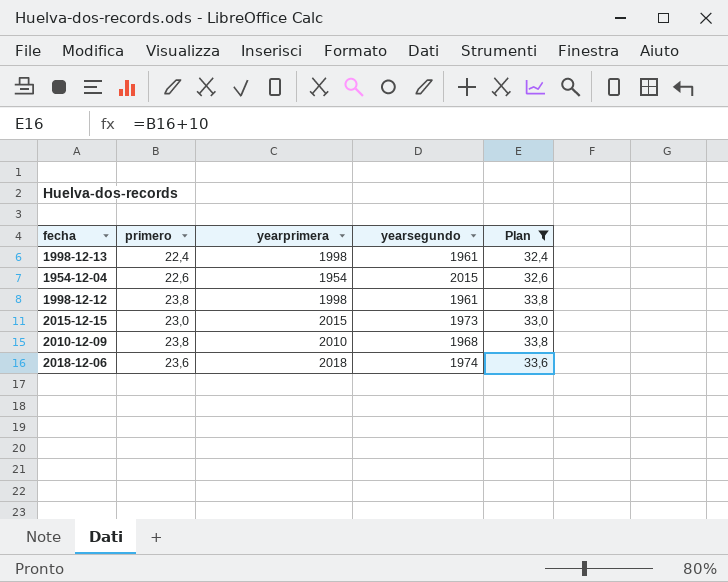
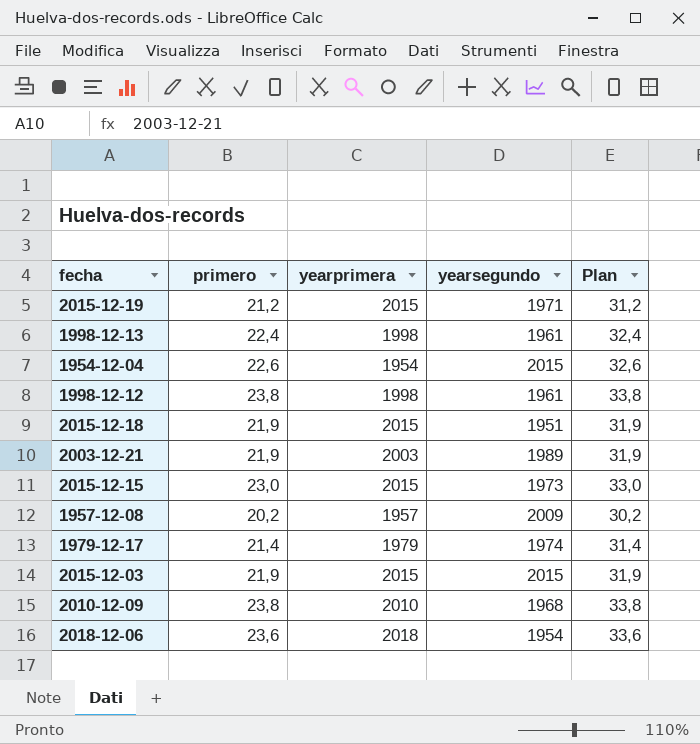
filter: Plan >= 32,4 -> none
2018-12-06 | yearsegundo: 1974 -> 1954

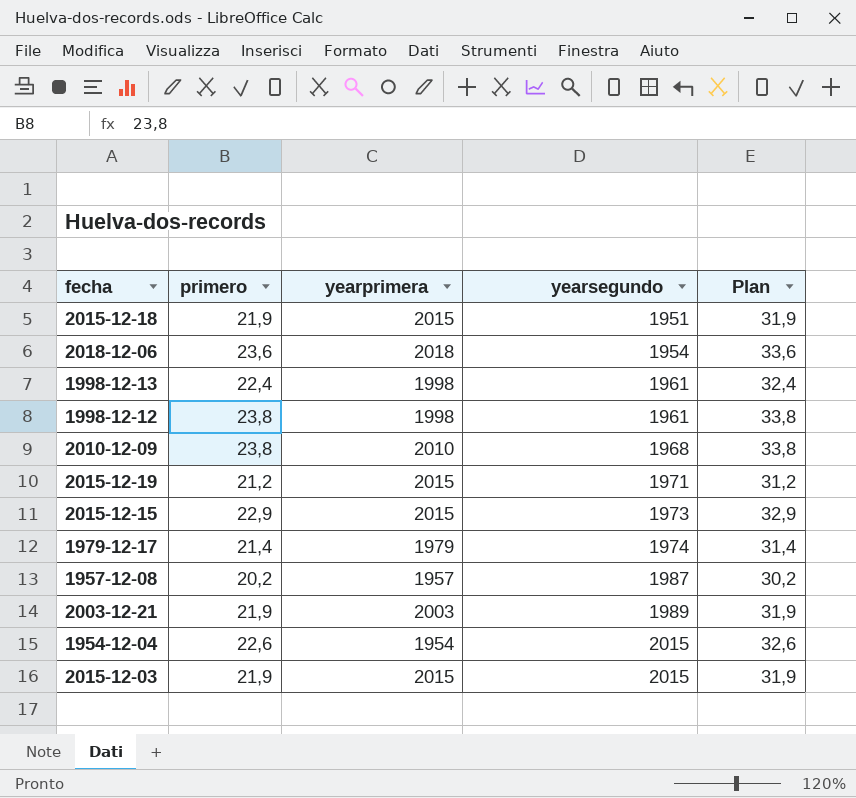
row order: none -> yearsegundo ascending
2015-12-15 | primero: 23,0 -> 22,9
2015-12-15 | Plan: 33,0 -> 32,9
1957-12-08 | yearsegundo: 2009 -> 1987

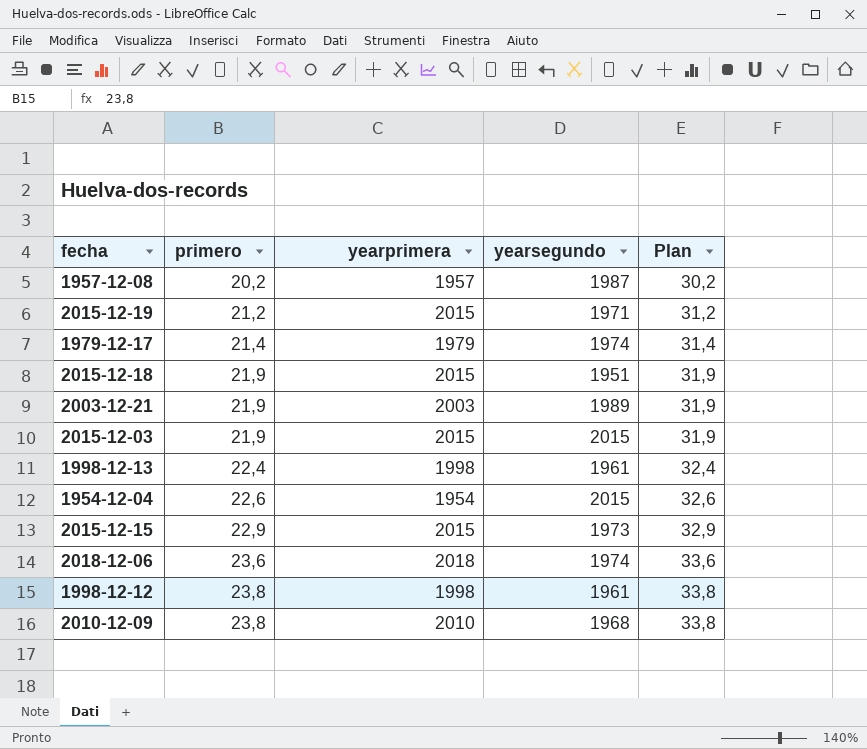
row order: yearsegundo ascending -> primero ascending
2018-12-06 | yearsegundo: 1954 -> 1974

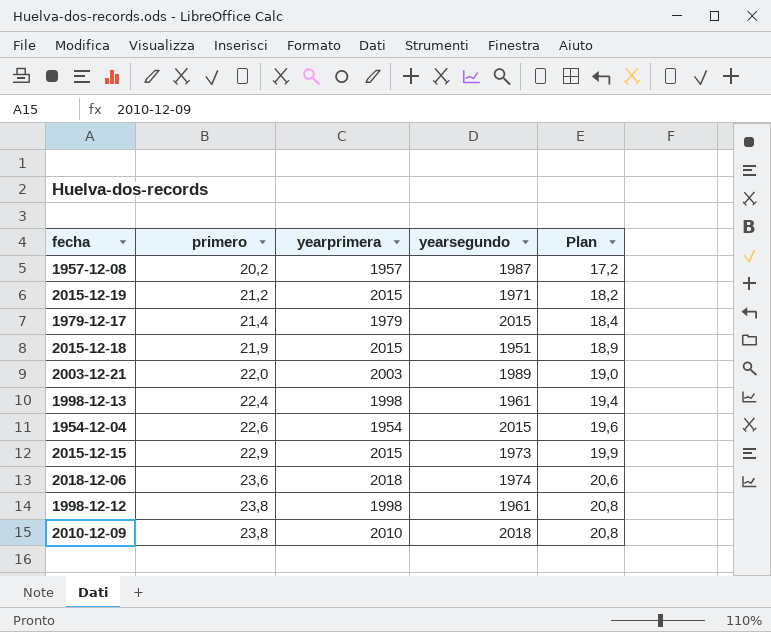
column Plan | formula: [primero] + 10 -> [primero] - 3
row 2015-12-03: 21,9 | 2015 | 2015 | 31,9 -> none
1979-12-17 | yearsegundo: 1974 -> 2015
2003-12-21 | primero: 21,9 -> 22,0
2010-12-09 | yearsegundo: 1968 -> 2018

